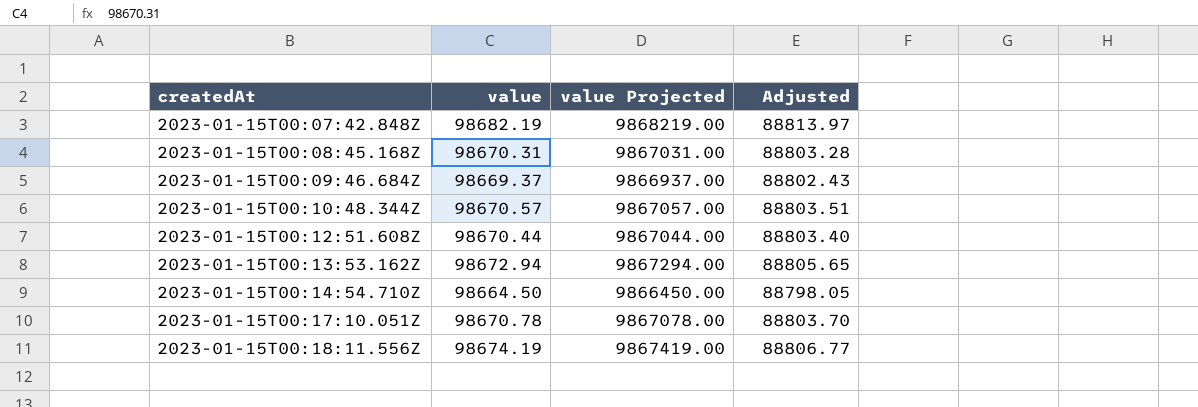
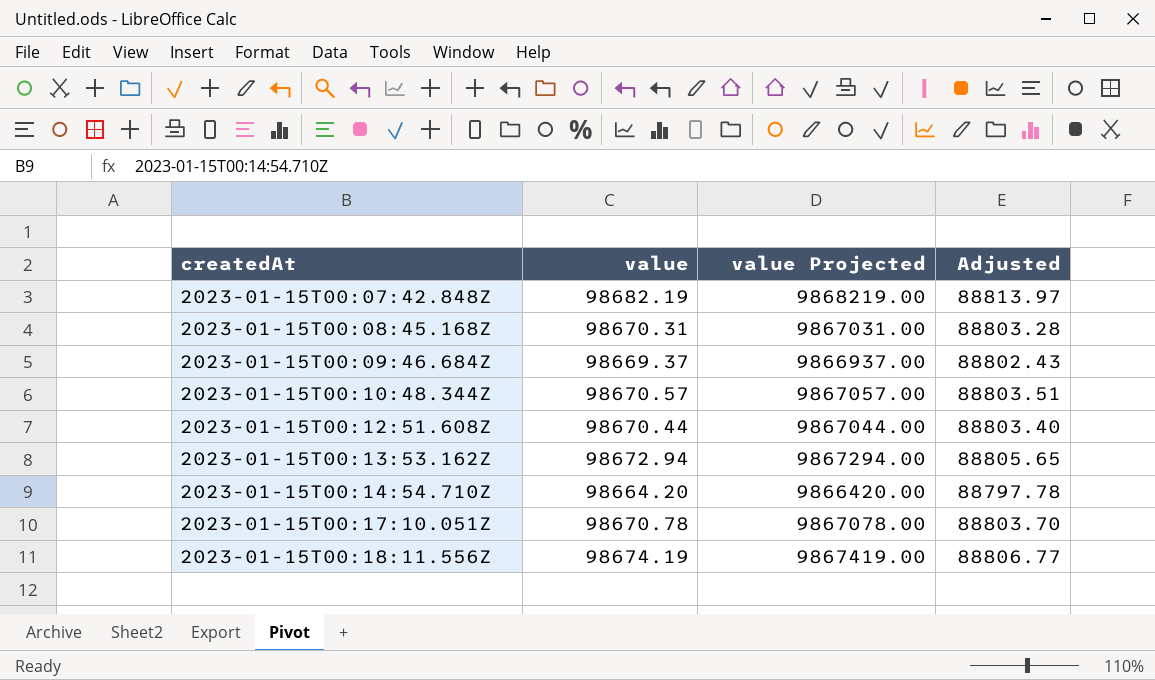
2023-01-15T00:14:54.710Z | value: 98664.50 -> 98664.20
2023-01-15T00:14:54.710Z | value Projected: 9866450.00 -> 9866420.00
2023-01-15T00:14:54.710Z | Adjusted: 88798.05 -> 88797.78

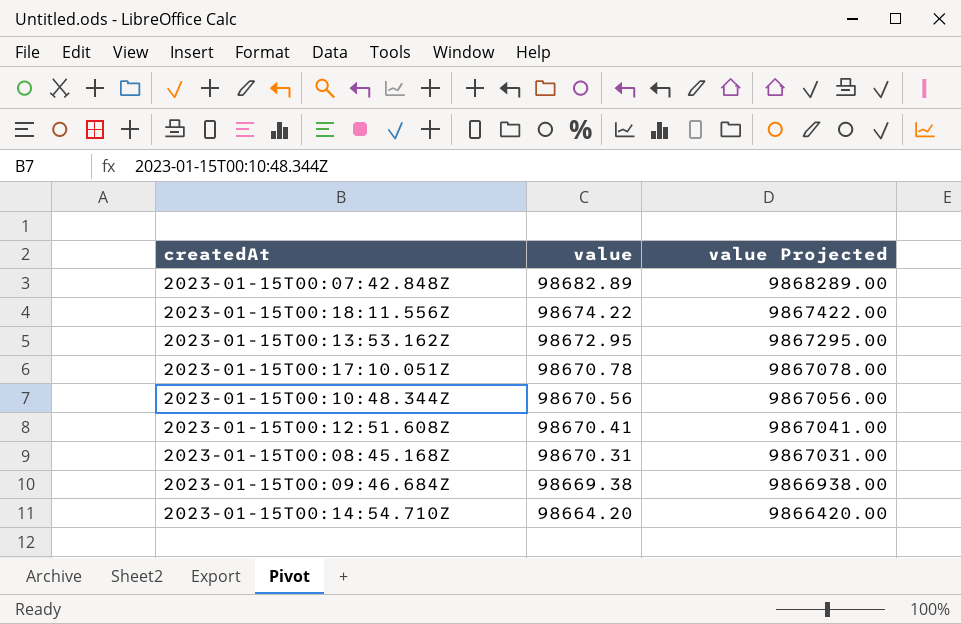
row order: createdAt ascending -> value descending
column Adjusted | formula: [value] * 0.9 -> none
2023-01-15T00:07:42.848Z | value: 98682.19 -> 98682.89
2023-01-15T00:07:42.848Z | value Projected: 9868219.00 -> 9868289.00
2023-01-15T00:18:11.556Z | value: 98674.19 -> 98674.22
2023-01-15T00:18:11.556Z | value Projected: 9867419.00 -> 9867422.00
2023-01-15T00:13:53.162Z | value: 98672.94 -> 98672.95
2023-01-15T00:13:53.162Z | value Projected: 9867294.00 -> 9867295.00
2023-01-15T00:10:48.344Z | value: 98670.57 -> 98670.56
2023-01-15T00:10:48.344Z | value Projected: 9867057.00 -> 9867056.00
2023-01-15T00:12:51.608Z | value: 98670.44 -> 98670.41
2023-01-15T00:12:51.608Z | value Projected: 9867044.00 -> 9867041.00
2023-01-15T00:09:46.684Z | value: 98669.37 -> 98669.38
2023-01-15T00:09:46.684Z | value Projected: 9866937.00 -> 9866938.00

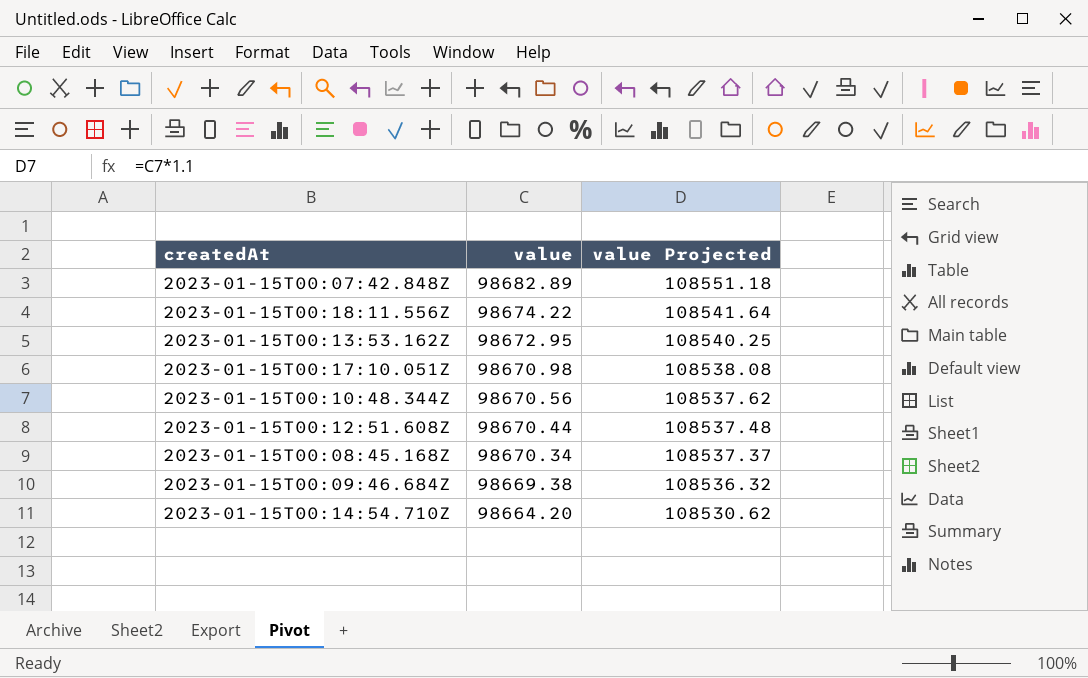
column value Projected | formula: [value] * 100 -> [value] * 1.1
2023-01-15T00:17:10.051Z | value: 98670.78 -> 98670.98
2023-01-15T00:12:51.608Z | value: 98670.41 -> 98670.44
2023-01-15T00:08:45.168Z | value: 98670.31 -> 98670.34

